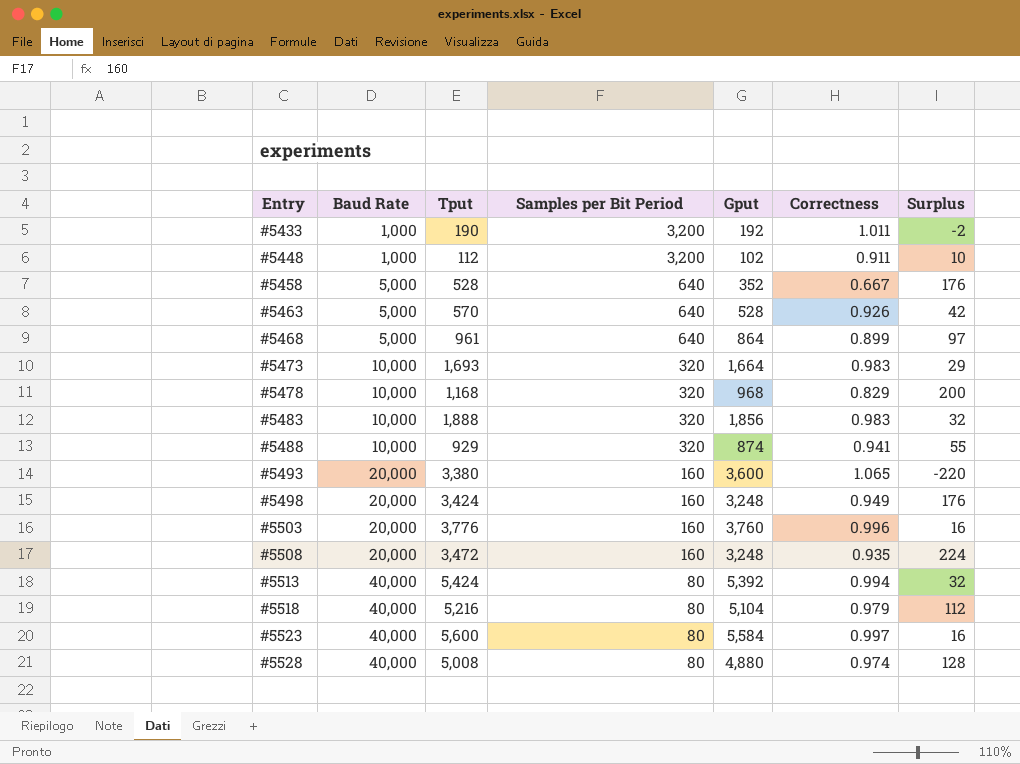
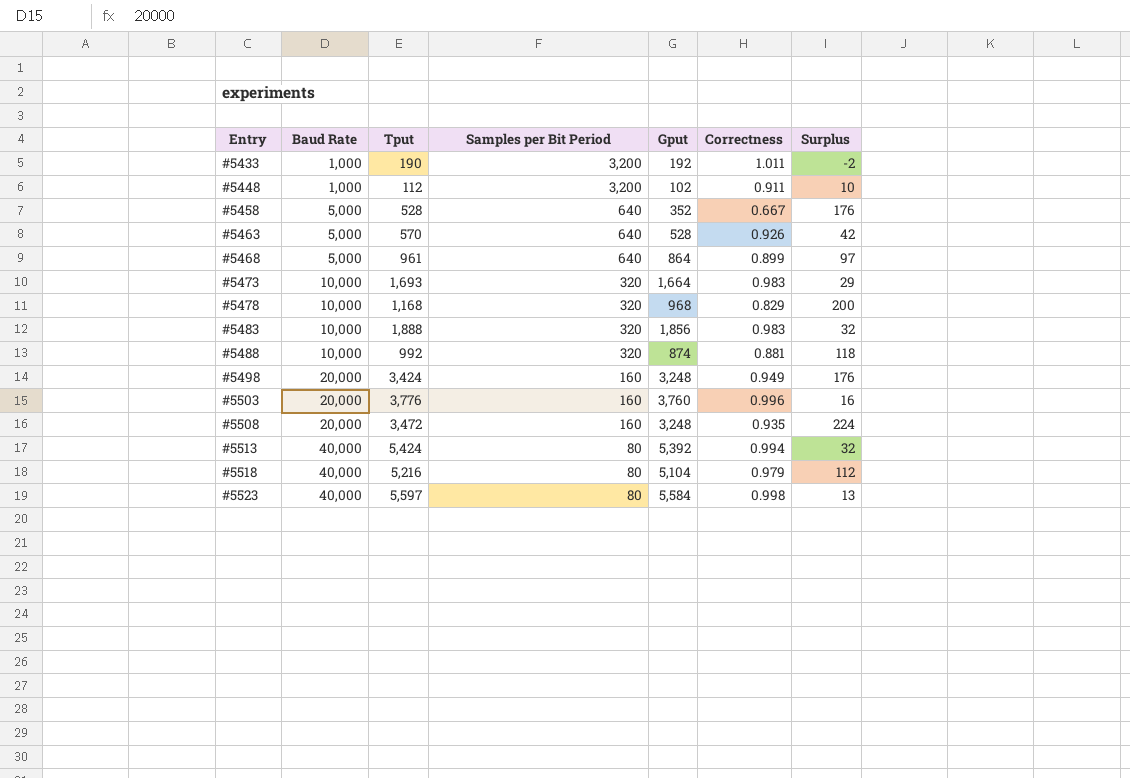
row #5493: 20,000 | 3,380 | 160 | 3,600 | 1.065 | -220 -> none
row #5528: 40,000 | 5,008 | 80 | 4,880 | 0.974 | 128 -> none
#5488 | Tput: 929 -> 992
#5488 | Correctness: 0.941 -> 0.881
#5488 | Surplus: 55 -> 118
#5523 | Tput: 5,600 -> 5,597
#5523 | Correctness: 0.997 -> 0.998
#5523 | Surplus: 16 -> 13

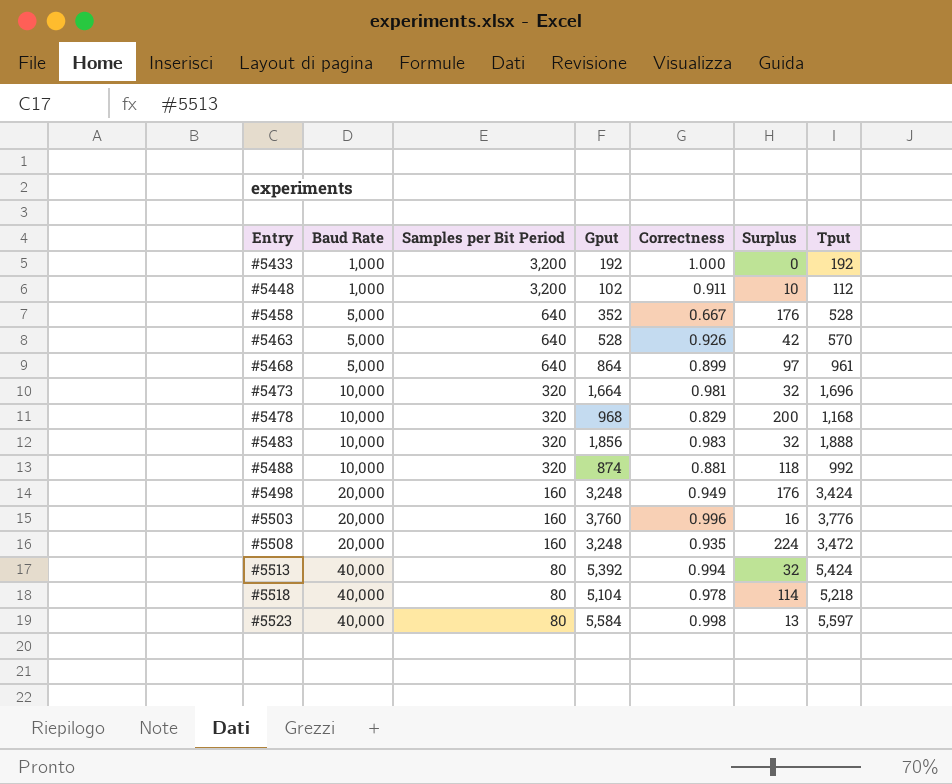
column Tput | position: 3 -> 7
#5433 | Correctness: 1.011 -> 1.000
#5433 | Surplus: -2 -> 0
#5433 | Tput: 190 -> 192
#5473 | Correctness: 0.983 -> 0.981
#5473 | Surplus: 29 -> 32
#5473 | Tput: 1,693 -> 1,696
#5518 | Correctness: 0.979 -> 0.978
#5518 | Surplus: 112 -> 114
#5518 | Tput: 5,216 -> 5,218

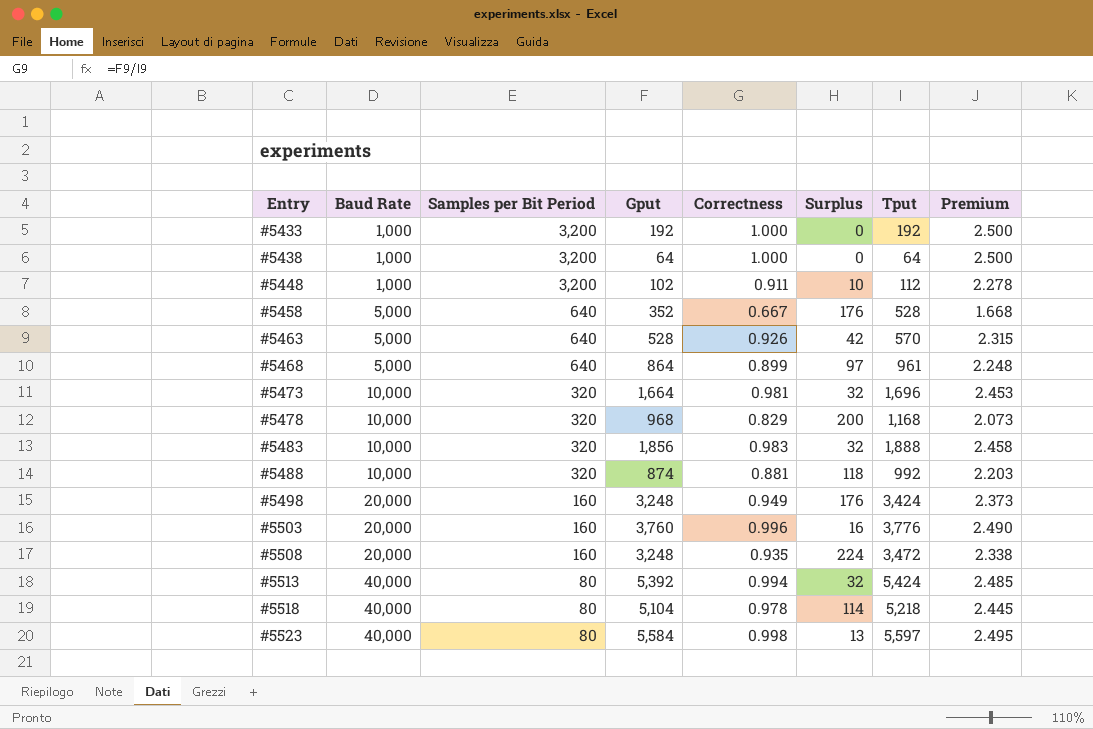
column Premium | formula: none -> [Correctness] * 2.5
row #5438: none -> 1,000 | 3,200 | 64 | 1.000 | 0 | 64 | 2.500

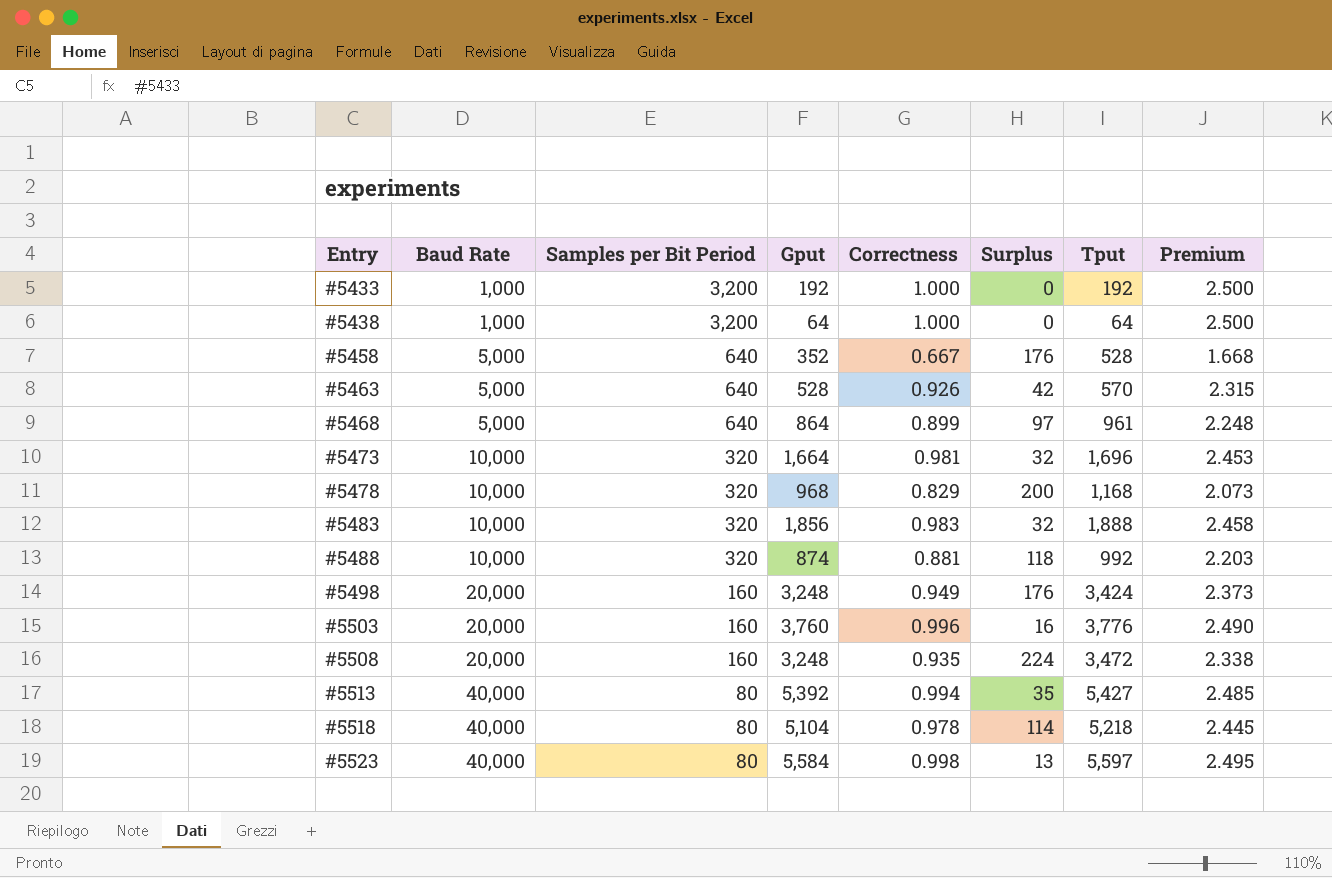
row #5448: 1,000 | 3,200 | 102 | 0.911 | 10 | 112 | 2.278 -> none
#5513 | Surplus: 32 -> 35
#5513 | Tput: 5,424 -> 5,427

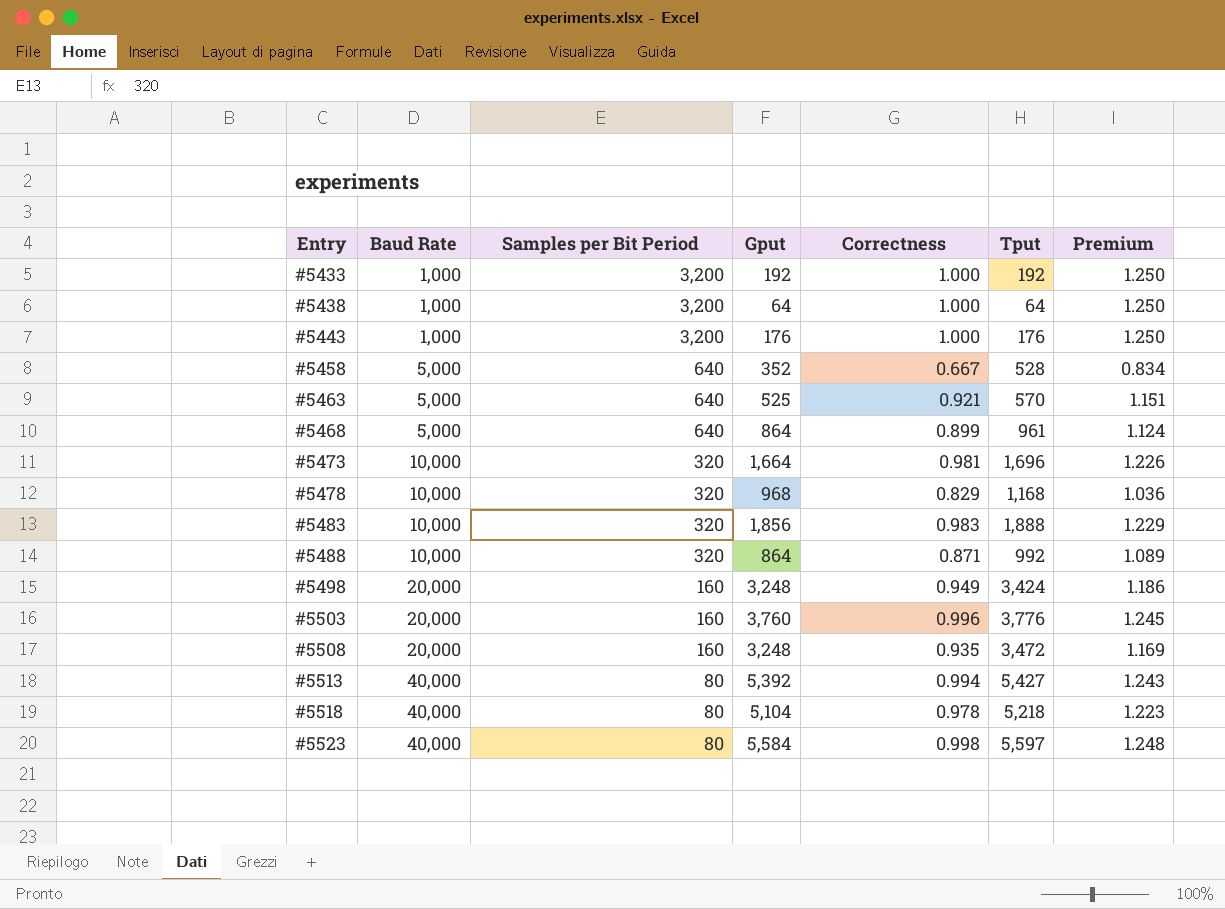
column Surplus | formula: [Tput] - [Gput] -> none
column Premium | formula: [Correctness] * 2.5 -> [Correctness] * 1.25
row #5443: none -> 1,000 | 3,200 | 176 | 1.000 | 176 | 1.250
#5463 | Gput: 528 -> 525
#5463 | Correctness: 0.926 -> 0.921
#5488 | Gput: 874 -> 864
#5488 | Correctness: 0.881 -> 0.871

